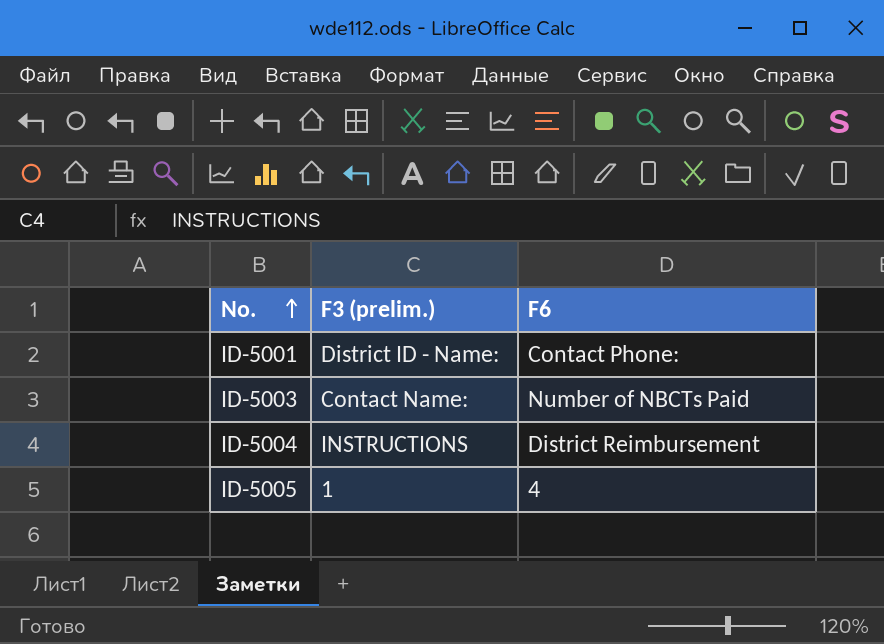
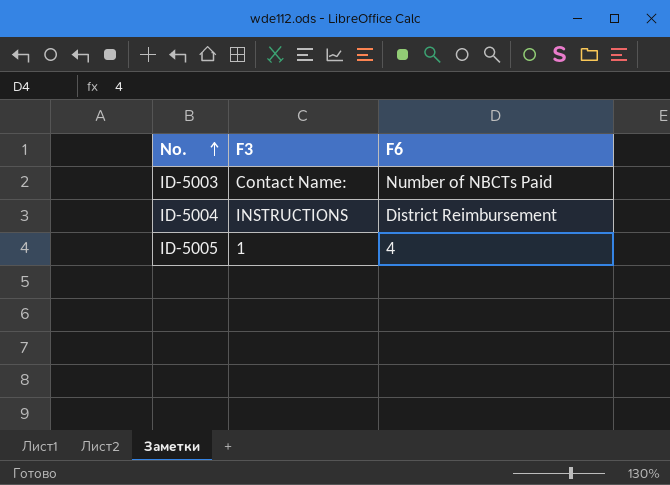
column name: F3 (prelim.) -> F3
row ID-5001: District ID - Name: | Contact Phone: -> none

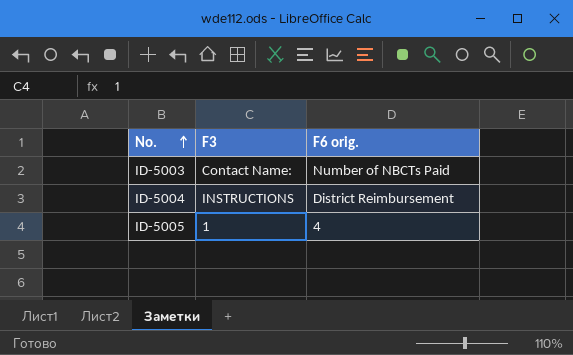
column name: F6 -> F6 orig.

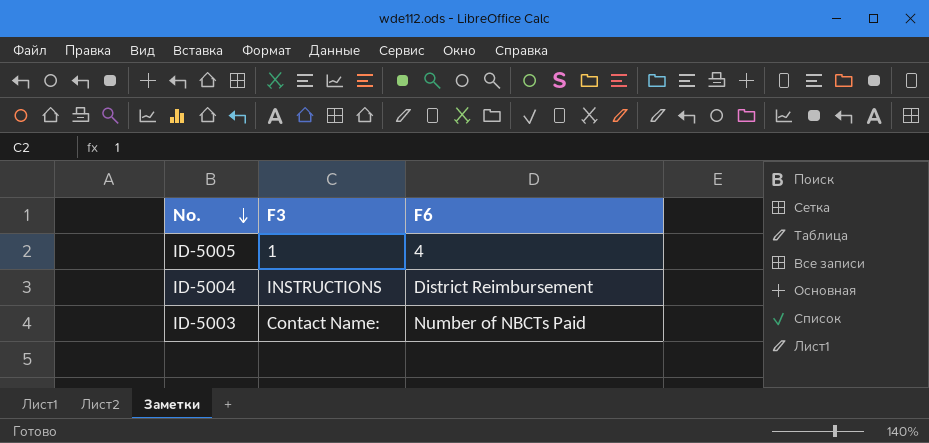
row order: No. ascending -> No. descending
column name: F6 orig. -> F6

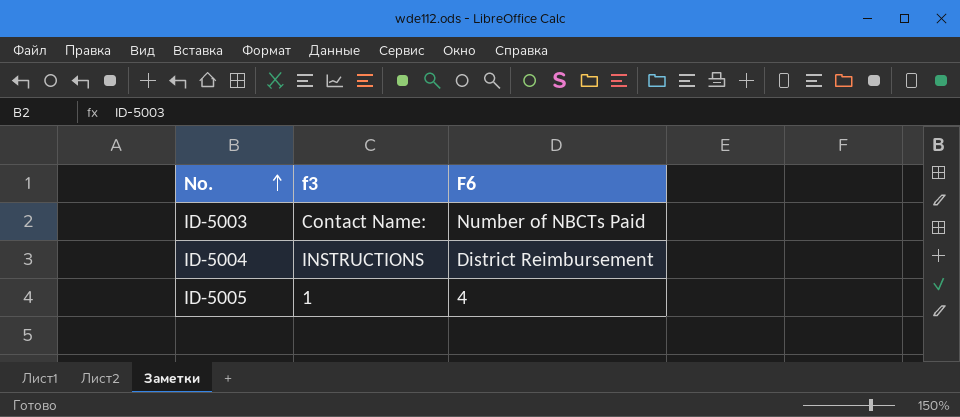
row order: No. descending -> No. ascending
column name: F3 -> f3

